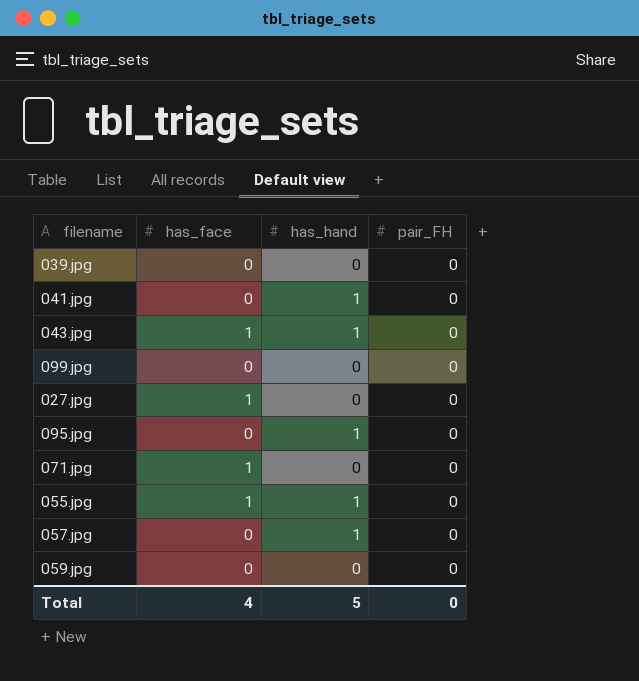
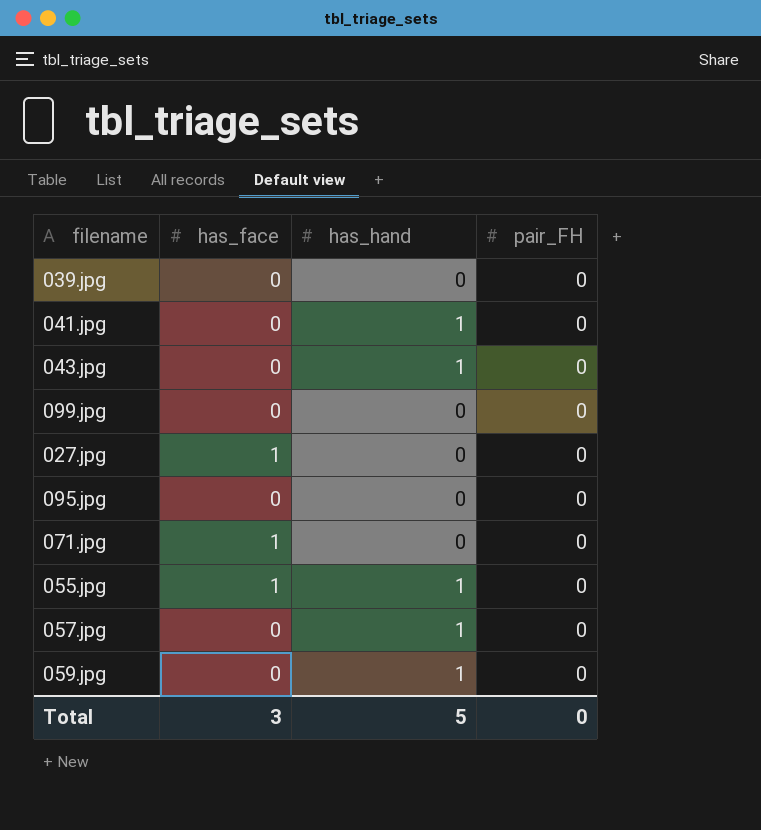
043.jpg | has_face: 1 -> 0
095.jpg | has_hand: 1 -> 0
059.jpg | has_hand: 0 -> 1
Total | has_face: 4 -> 3

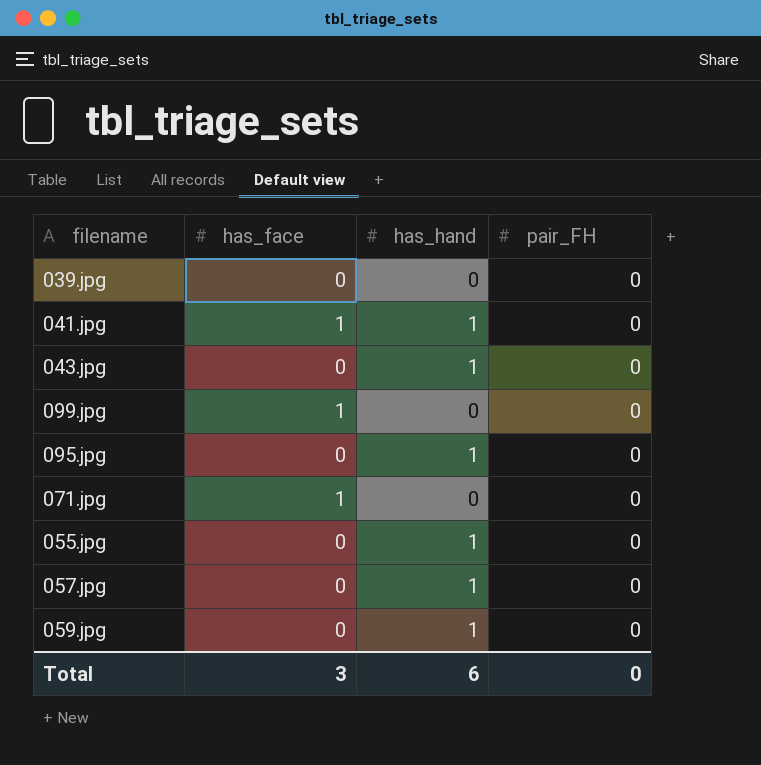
row 027.jpg: 1 | 0 | 0 -> none
041.jpg | has_face: 0 -> 1
099.jpg | has_face: 0 -> 1
095.jpg | has_hand: 0 -> 1
055.jpg | has_face: 1 -> 0
Total | has_hand: 5 -> 6

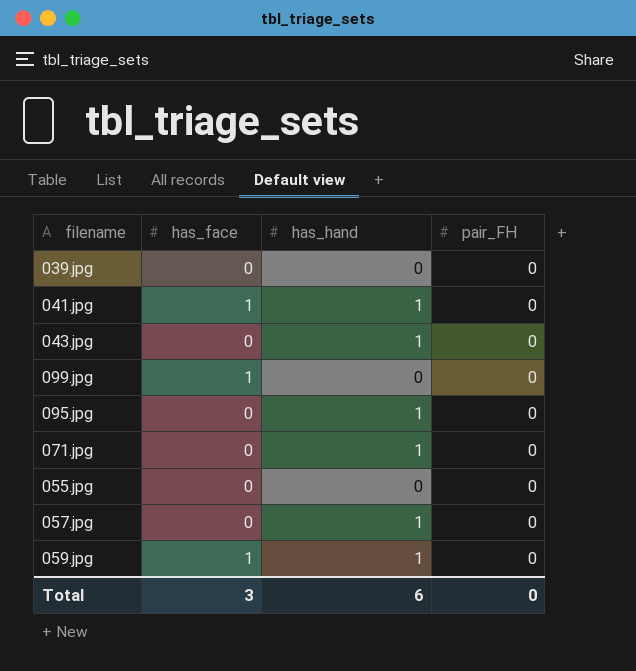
071.jpg | has_face: 1 -> 0
071.jpg | has_hand: 0 -> 1
055.jpg | has_hand: 1 -> 0
059.jpg | has_face: 0 -> 1

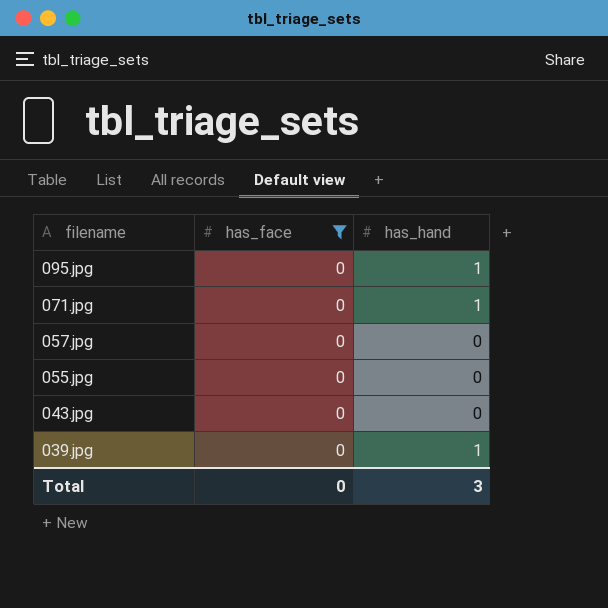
filter: none -> has_face = 0
row order: none -> filename descending
column pair_FH | position: 4 -> none
057.jpg | has_hand: 1 -> 0
043.jpg | has_hand: 1 -> 0
039.jpg | has_hand: 0 -> 1
Total | has_face: 3 -> 0
Total | has_hand: 6 -> 3

